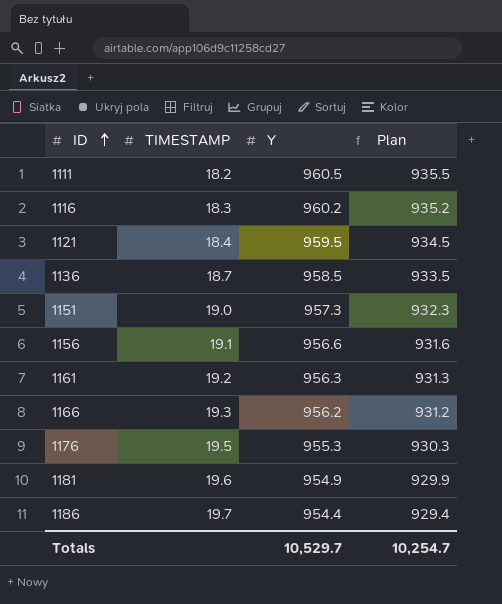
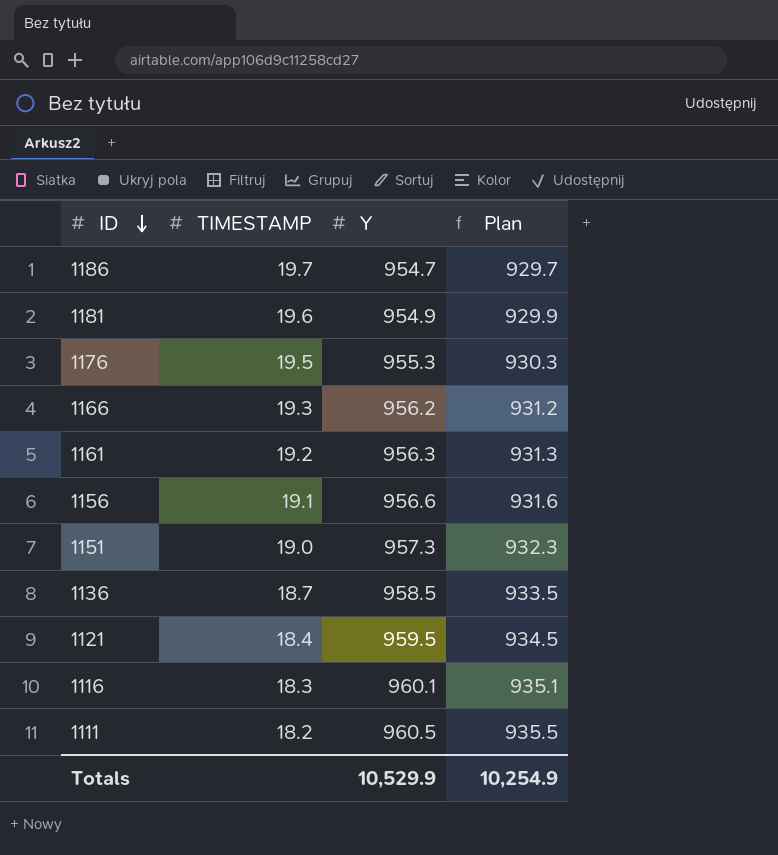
row order: ID ascending -> ID descending
1186 | Y: 954.4 -> 954.7
1186 | Plan: 929.4 -> 929.7
1116 | Y: 960.2 -> 960.1
1116 | Plan: 935.2 -> 935.1
Totals | Y: 10,529.7 -> 10,529.9
Totals | Plan: 10,254.7 -> 10,254.9

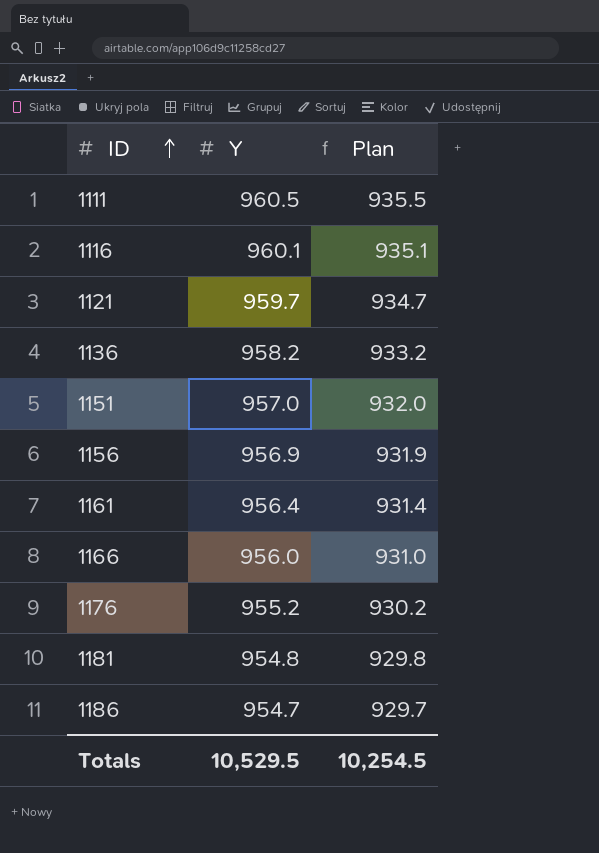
row order: ID descending -> ID ascending
column TIMESTAMP | position: 2 -> none
1121 | Y: 959.5 -> 959.7
1121 | Plan: 934.5 -> 934.7
1136 | Y: 958.5 -> 958.2
1136 | Plan: 933.5 -> 933.2
1151 | Y: 957.3 -> 957.0
1151 | Plan: 932.3 -> 932.0
1156 | Y: 956.6 -> 956.9
1156 | Plan: 931.6 -> 931.9
1161 | Y: 956.3 -> 956.4
1161 | Plan: 931.3 -> 931.4
1166 | Y: 956.2 -> 956.0
1166 | Plan: 931.2 -> 931.0
1176 | Y: 955.3 -> 955.2
1176 | Plan: 930.3 -> 930.2
1181 | Y: 954.9 -> 954.8
1181 | Plan: 929.9 -> 929.8
Totals | Y: 10,529.9 -> 10,529.5
Totals | Plan: 10,254.9 -> 10,254.5

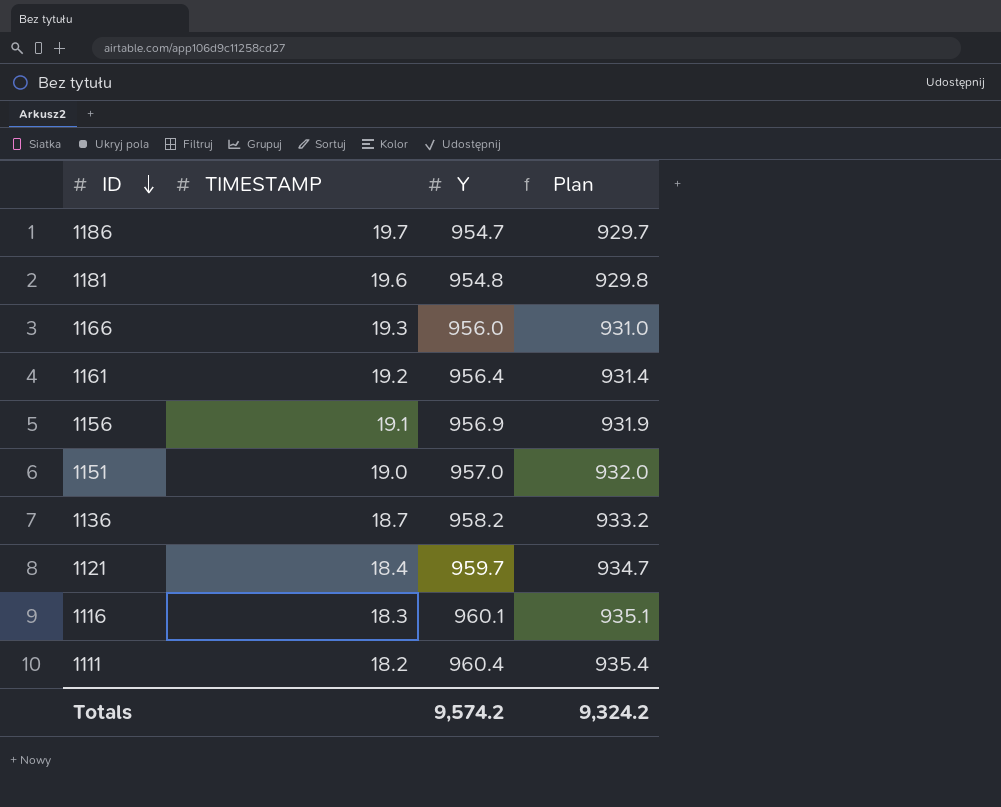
row order: ID ascending -> ID descending
column TIMESTAMP | position: none -> 2
row 1176: 955.2 | 930.2 -> none
1111 | Y: 960.5 -> 960.4
1111 | Plan: 935.5 -> 935.4
Totals | Y: 10,529.5 -> 9,574.2
Totals | Plan: 10,254.5 -> 9,324.2

